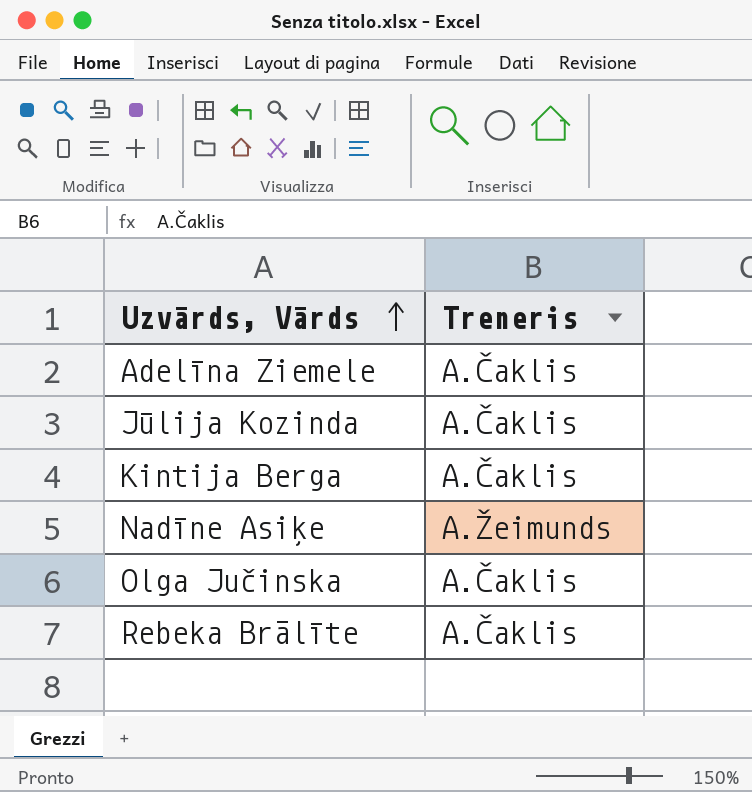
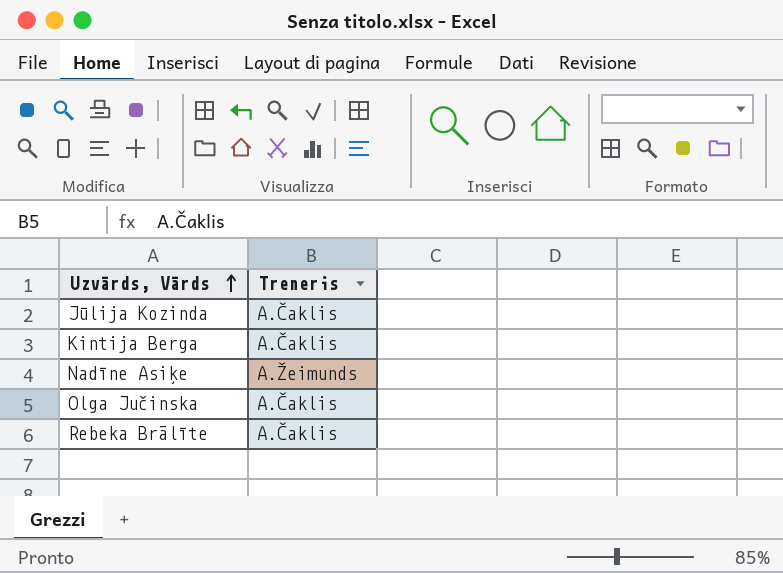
row Adelīna Ziemele: A.Čaklis -> none

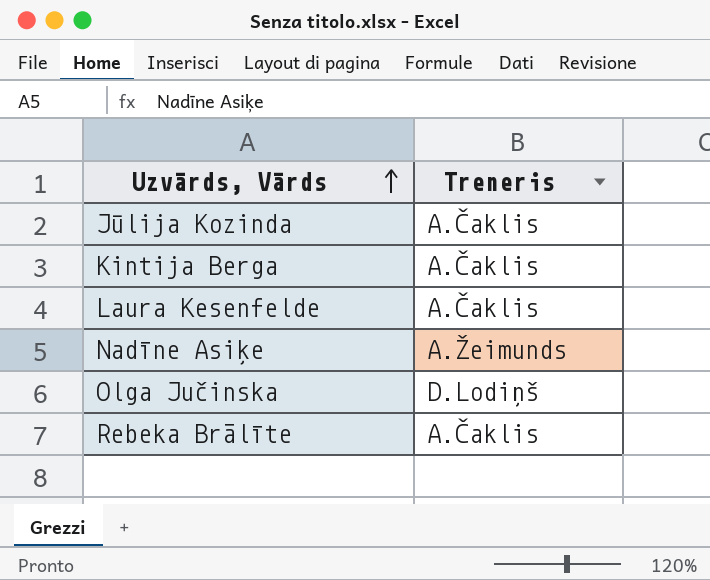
row Laura Kesenfelde: none -> A.Čaklis
Olga Jučinska | Treneris: A.Čaklis -> D.Lodiņš

